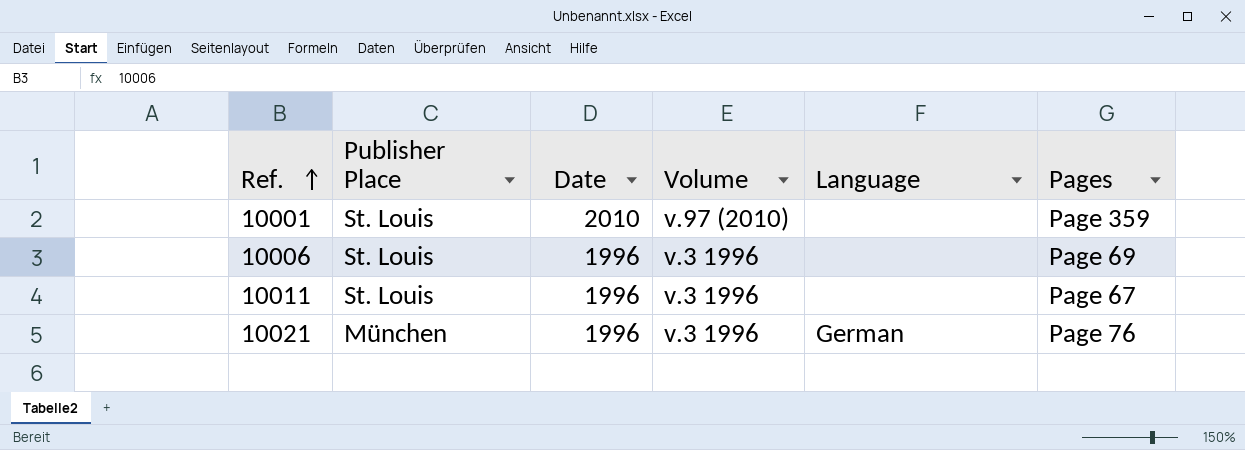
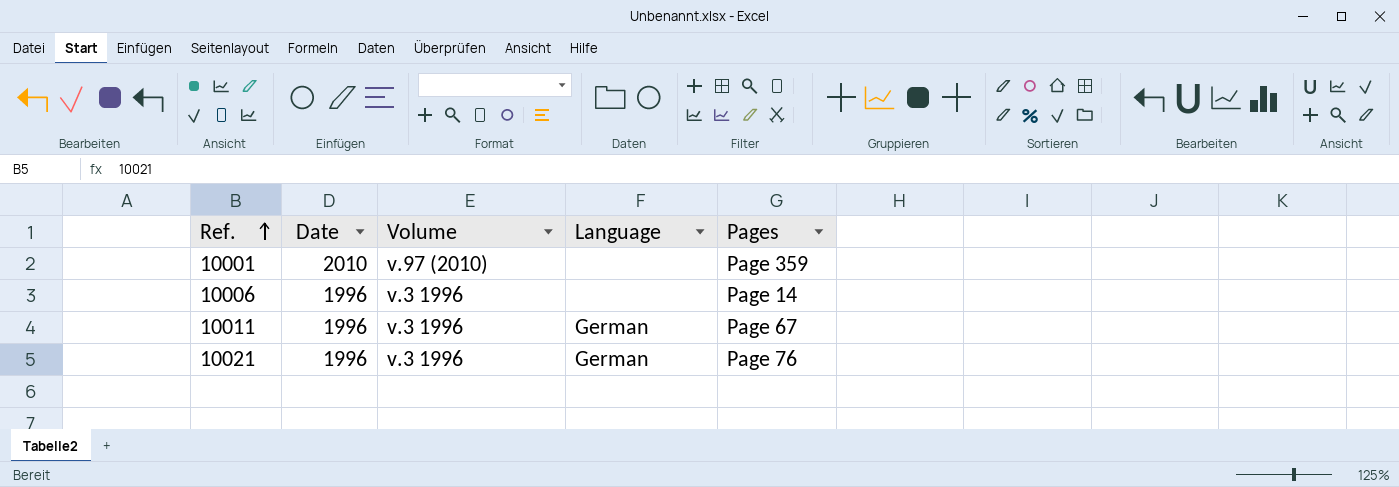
column Publisher Place | position: 2 -> none
10006 | Pages: Page 69 -> Page 14
10011 | Language: none -> German

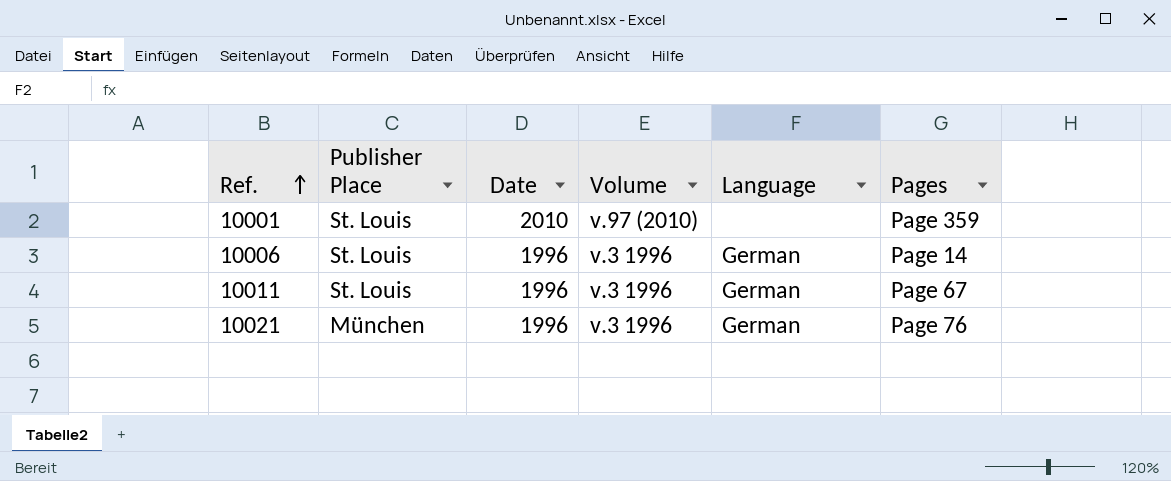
column Publisher Place | position: none -> 2
10006 | Language: none -> German

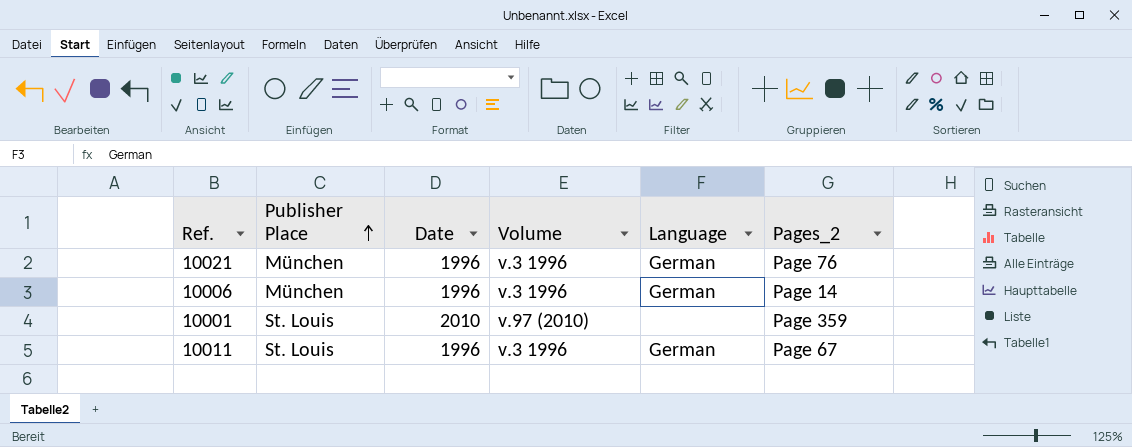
row order: Ref. ascending -> Publisher Place ascending
column name: Pages -> Pages_2
10006 | Publisher Place: St. Louis -> München

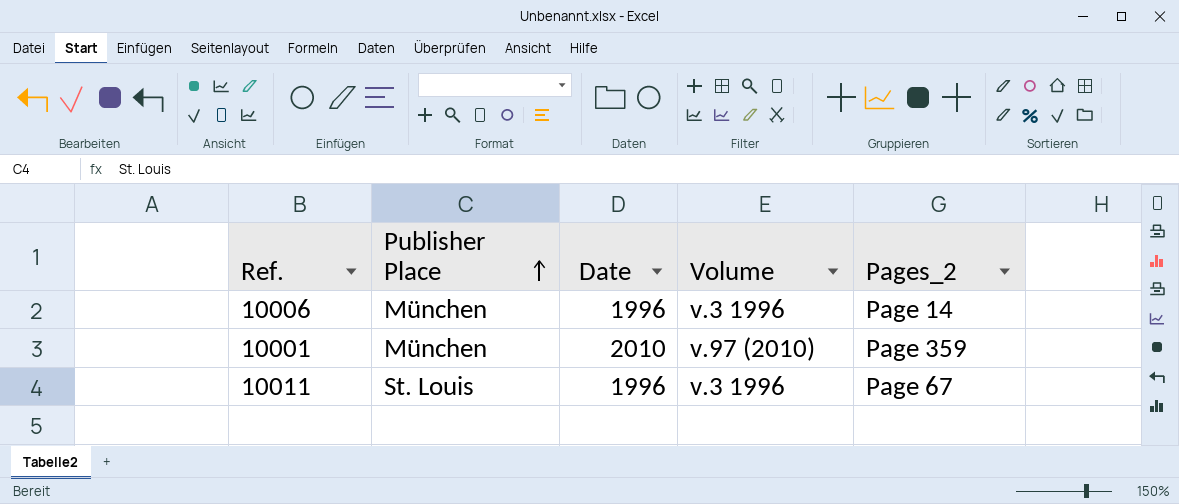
column Language | position: 5 -> none
row 10021: München | 1996 | v.3 1996 | German | Page 76 -> none
10001 | Publisher Place: St. Louis -> München

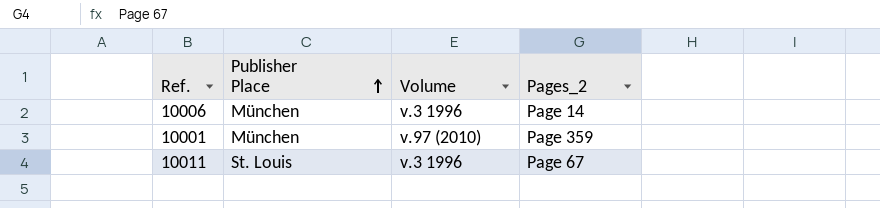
column Date | position: 3 -> none

